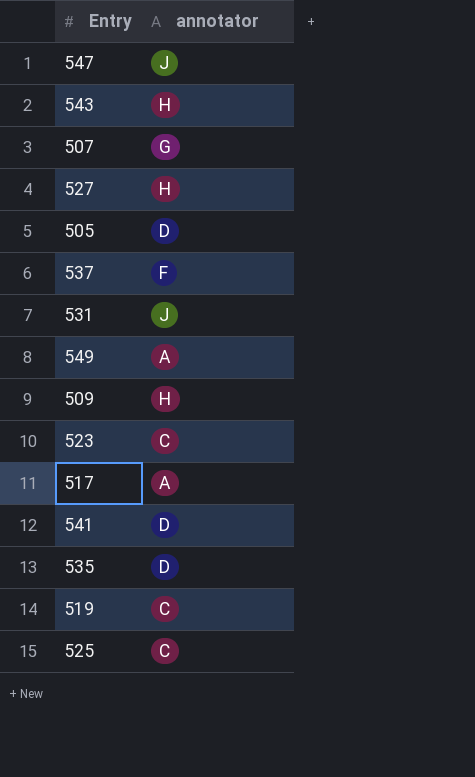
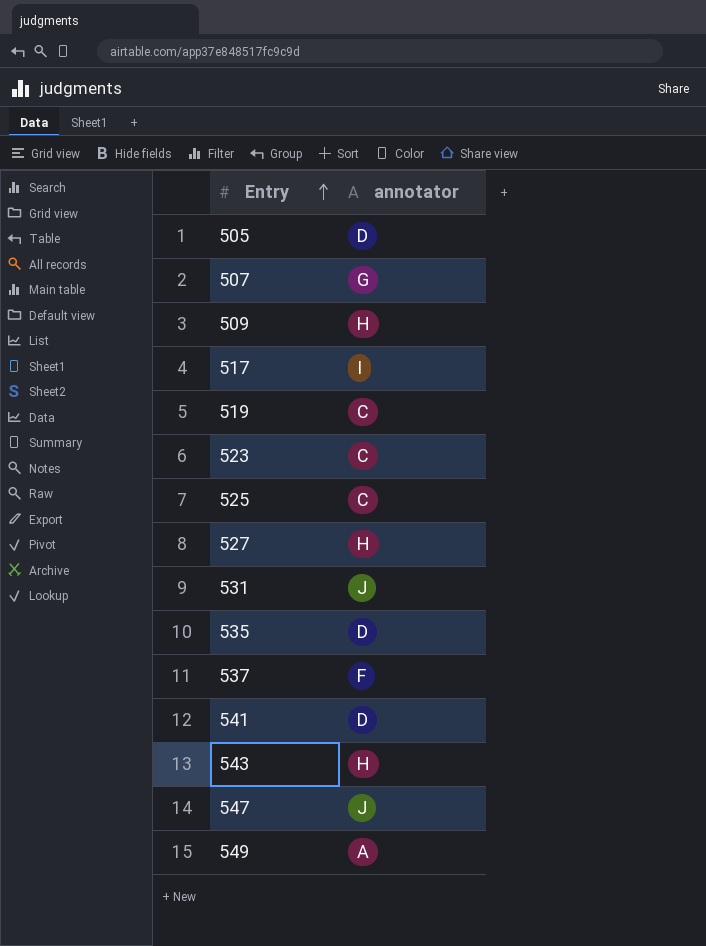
row order: none -> Entry ascending
517 | annotator: A -> I

